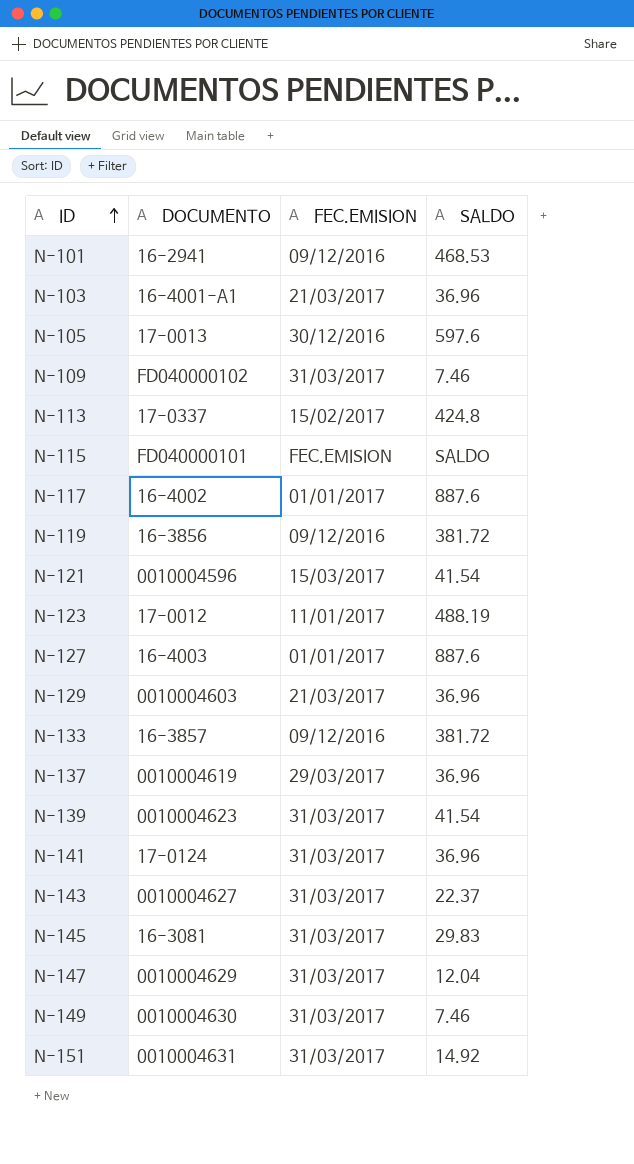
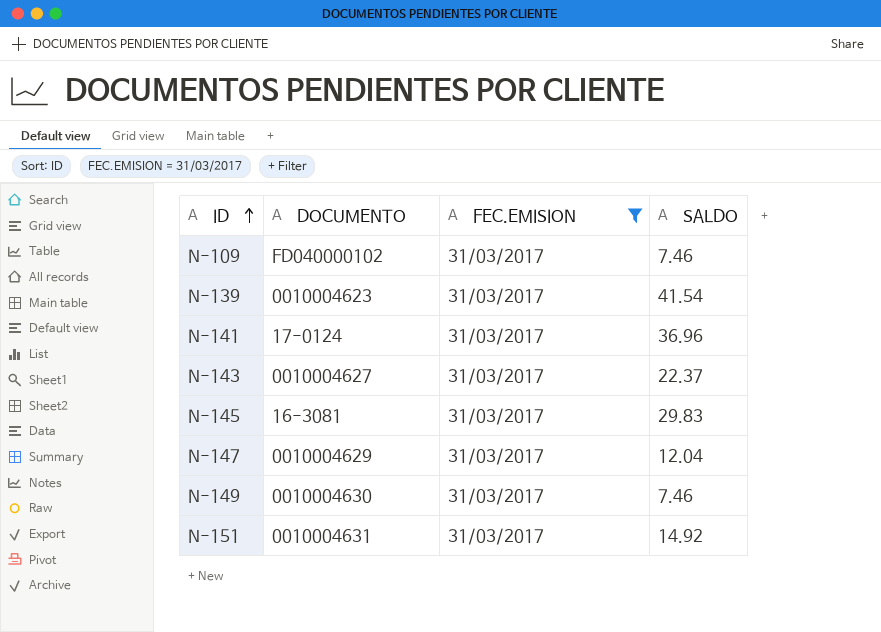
filter: none -> FEC.EMISION = 31/03/2017

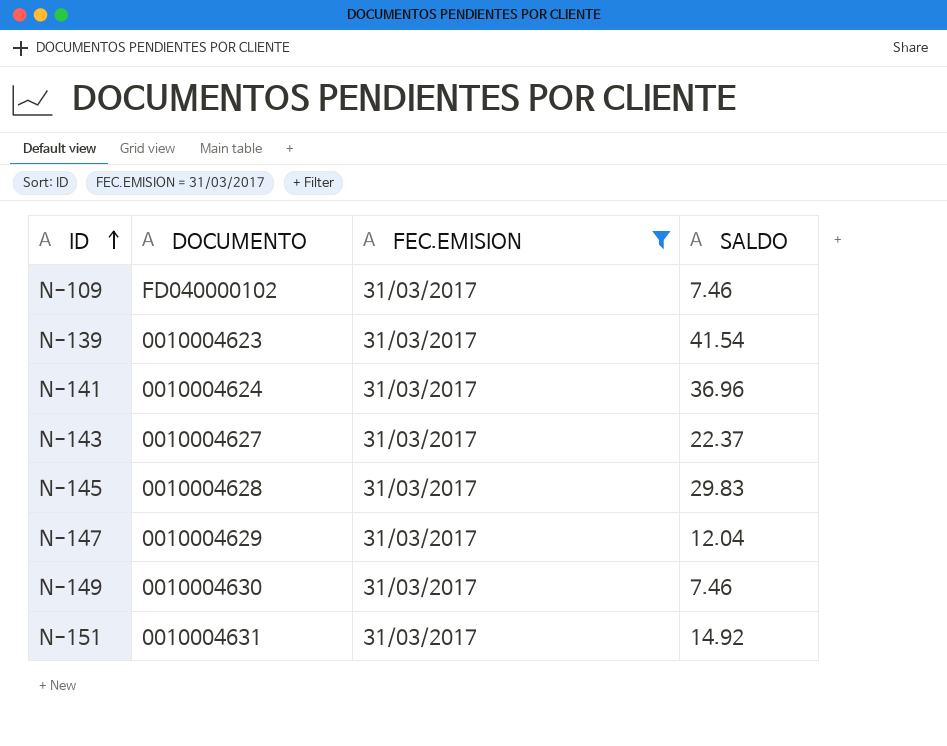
N-141 | DOCUMENTO: 17-0124 -> 0010004624
N-145 | DOCUMENTO: 16-3081 -> 0010004628

